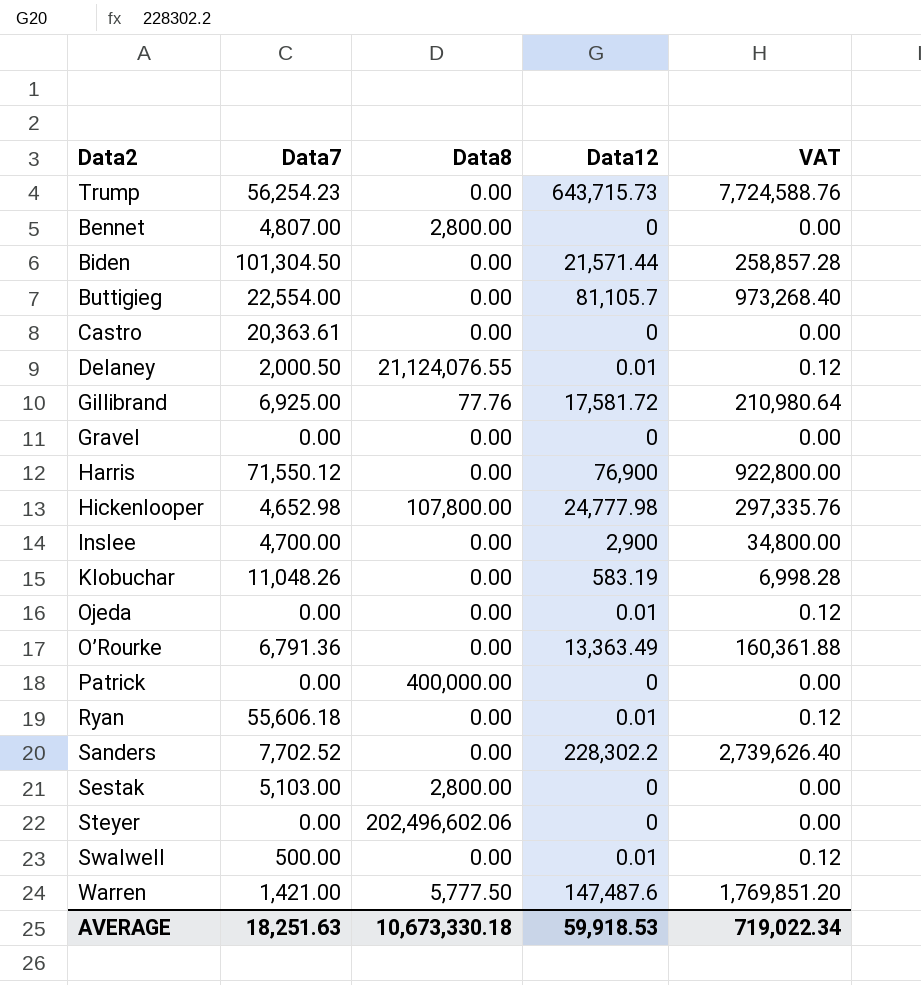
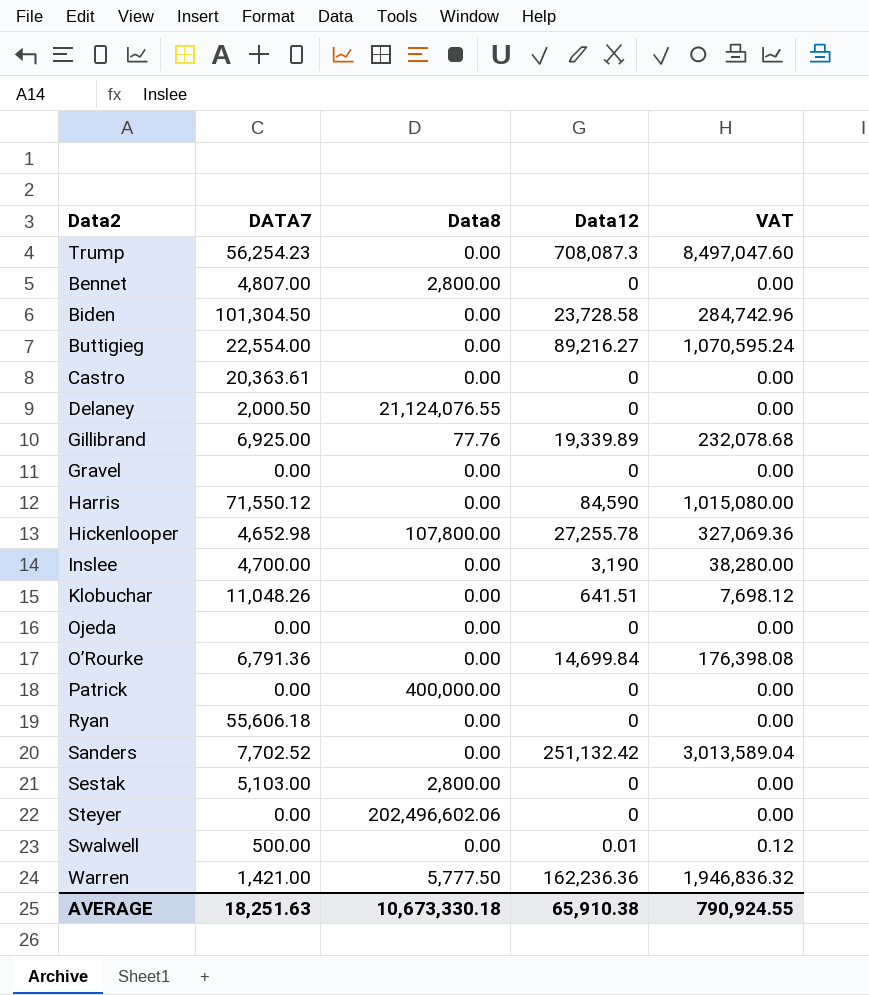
column name: Data7 -> DATA7
Trump | Data12: 643,715.73 -> 708,087.3
Trump | VAT: 7,724,588.76 -> 8,497,047.60
Biden | Data12: 21,571.44 -> 23,728.58
Biden | VAT: 258,857.28 -> 284,742.96
Buttigieg | Data12: 81,105.7 -> 89,216.27
Buttigieg | VAT: 973,268.40 -> 1,070,595.24
Delaney | Data12: 0.01 -> 0
Delaney | VAT: 0.12 -> 0.00
Gillibrand | Data12: 17,581.72 -> 19,339.89
Gillibrand | VAT: 210,980.64 -> 232,078.68
Harris | Data12: 76,900 -> 84,590
Harris | VAT: 922,800.00 -> 1,015,080.00
Hickenlooper | Data12: 24,777.98 -> 27,255.78
Hickenlooper | VAT: 297,335.76 -> 327,069.36
Inslee | Data12: 2,900 -> 3,190
Inslee | VAT: 34,800.00 -> 38,280.00
Klobuchar | Data12: 583.19 -> 641.51
Klobuchar | VAT: 6,998.28 -> 7,698.12
Ojeda | Data12: 0.01 -> 0
Ojeda | VAT: 0.12 -> 0.00
O’Rourke | Data12: 13,363.49 -> 14,699.84
O’Rourke | VAT: 160,361.88 -> 176,398.08
Ryan | Data12: 0.01 -> 0
Ryan | VAT: 0.12 -> 0.00
Sanders | Data12: 228,302.2 -> 251,132.42
Sanders | VAT: 2,739,626.40 -> 3,013,589.04
Warren | Data12: 147,487.6 -> 162,236.36
Warren | VAT: 1,769,851.20 -> 1,946,836.32
AVERAGE | Data12: 59,918.53 -> 65,910.38
AVERAGE | VAT: 719,022.34 -> 790,924.55

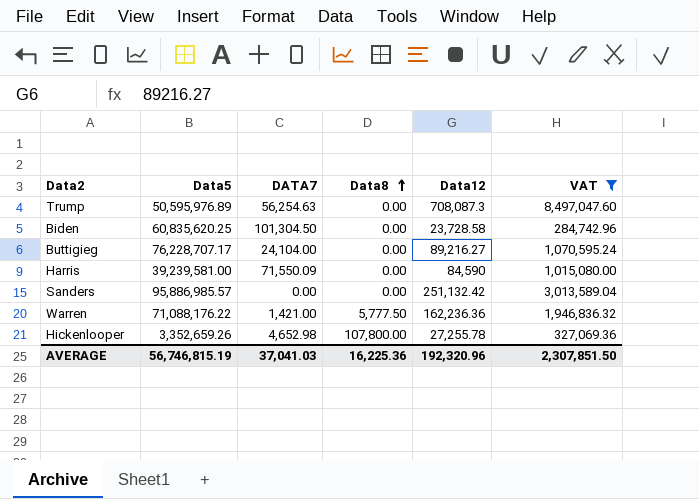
filter: none -> VAT >= 284,742.96
row order: none -> Data8 ascending
column Data5 | position: none -> 2
Trump | DATA7: 56,254.23 -> 56,254.63
Buttigieg | DATA7: 22,554.00 -> 24,104.00
Harris | DATA7: 71,550.12 -> 71,550.09
Sanders | DATA7: 7,702.52 -> 0.00
AVERAGE | DATA7: 18,251.63 -> 37,041.03
AVERAGE | Data8: 10,673,330.18 -> 16,225.36
AVERAGE | Data12: 65,910.38 -> 192,320.96
AVERAGE | VAT: 790,924.55 -> 2,307,851.50

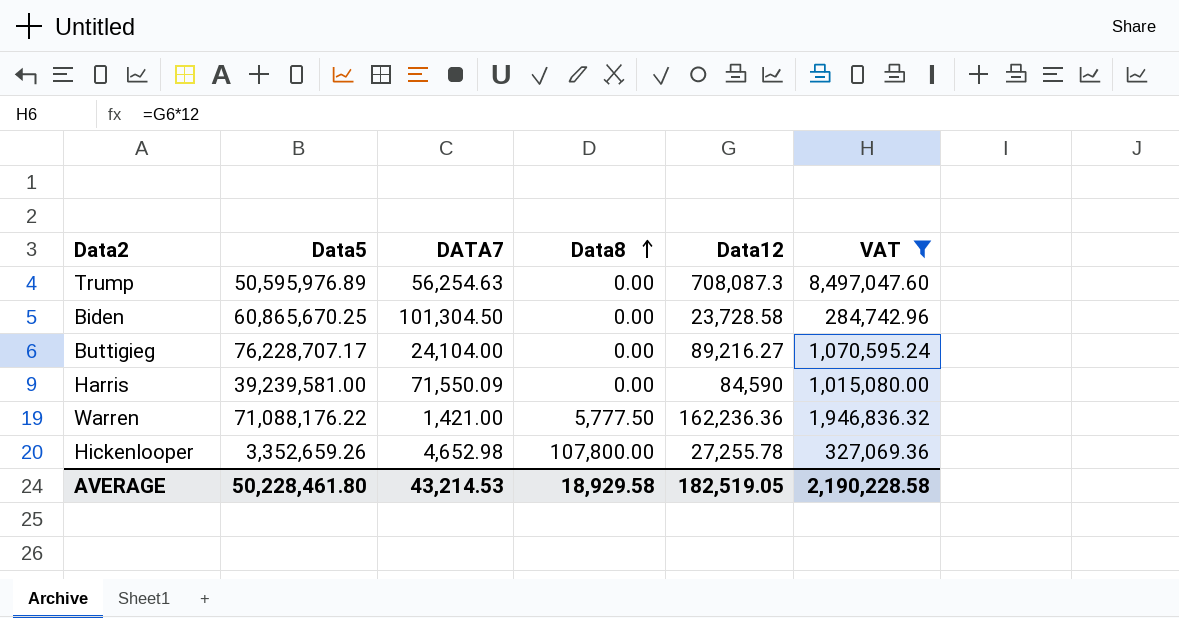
row Sanders: 95,886,985.57 | 0.00 | 0.00 | 251,132.42 | 3,013,589.04 -> none
Biden | Data5: 60,835,620.25 -> 60,865,670.25
AVERAGE | Data5: 56,746,815.19 -> 50,228,461.80
AVERAGE | DATA7: 37,041.03 -> 43,214.53
AVERAGE | Data8: 16,225.36 -> 18,929.58
AVERAGE | Data12: 192,320.96 -> 182,519.05
AVERAGE | VAT: 2,307,851.50 -> 2,190,228.58

